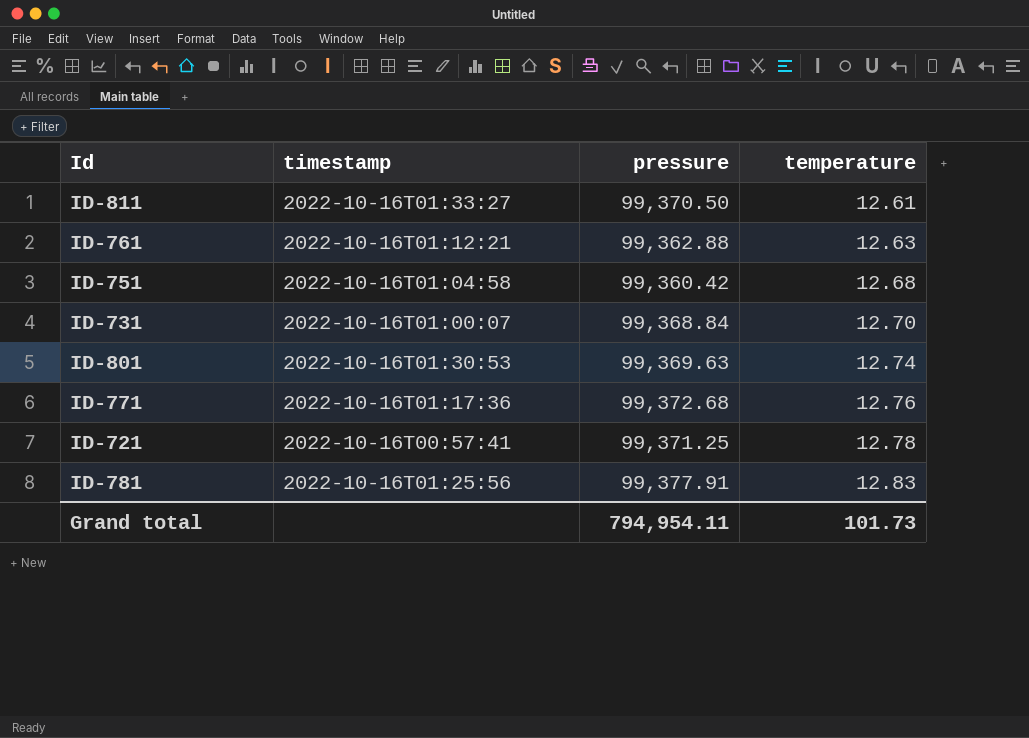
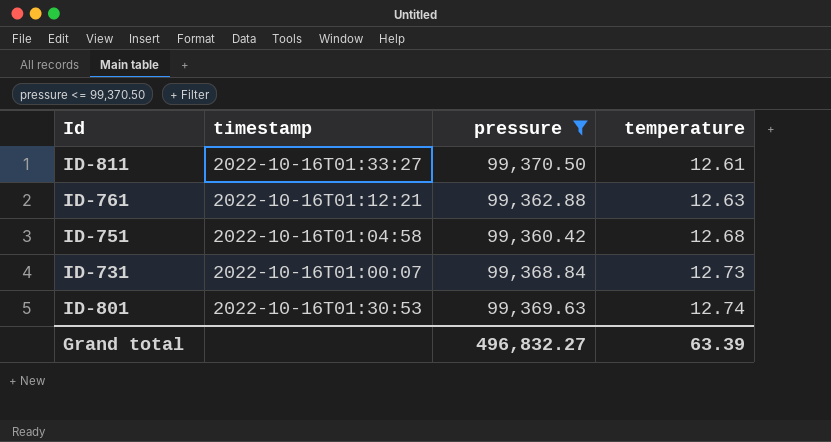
filter: none -> pressure <= 99,370.50
ID-731 | temperature: 12.70 -> 12.73
Grand total | pressure: 794,954.11 -> 496,832.27
Grand total | temperature: 101.73 -> 63.39

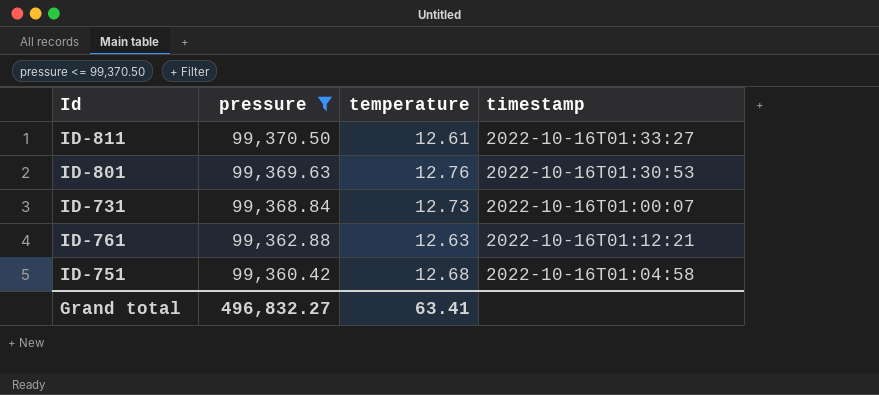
row order: temperature ascending -> pressure descending
column timestamp | position: 2 -> 4
ID-801 | temperature: 12.74 -> 12.76
Grand total | temperature: 63.39 -> 63.41

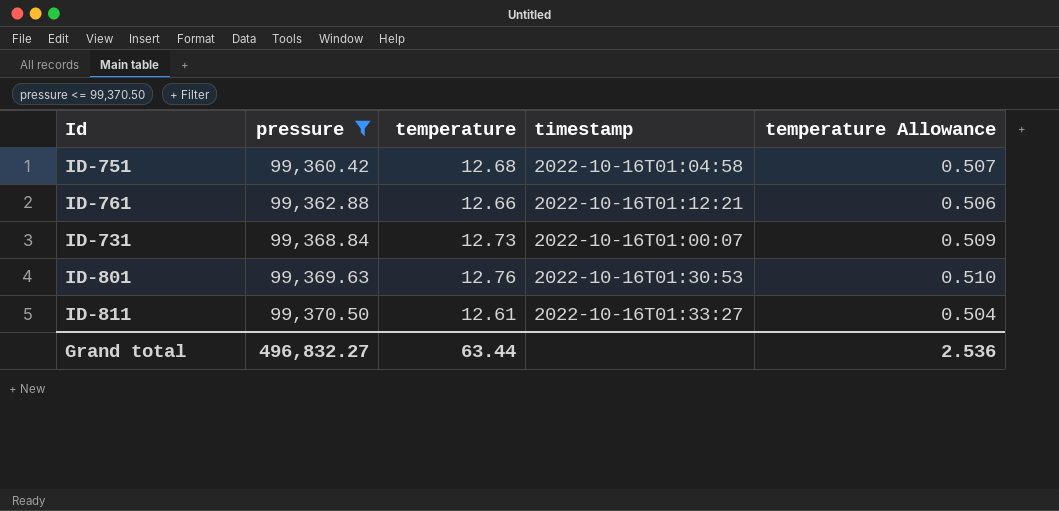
row order: pressure descending -> pressure ascending
column temperature Allowance | formula: none -> [temperature] * 0.04
ID-761 | temperature: 12.63 -> 12.66
Grand total | temperature: 63.41 -> 63.44

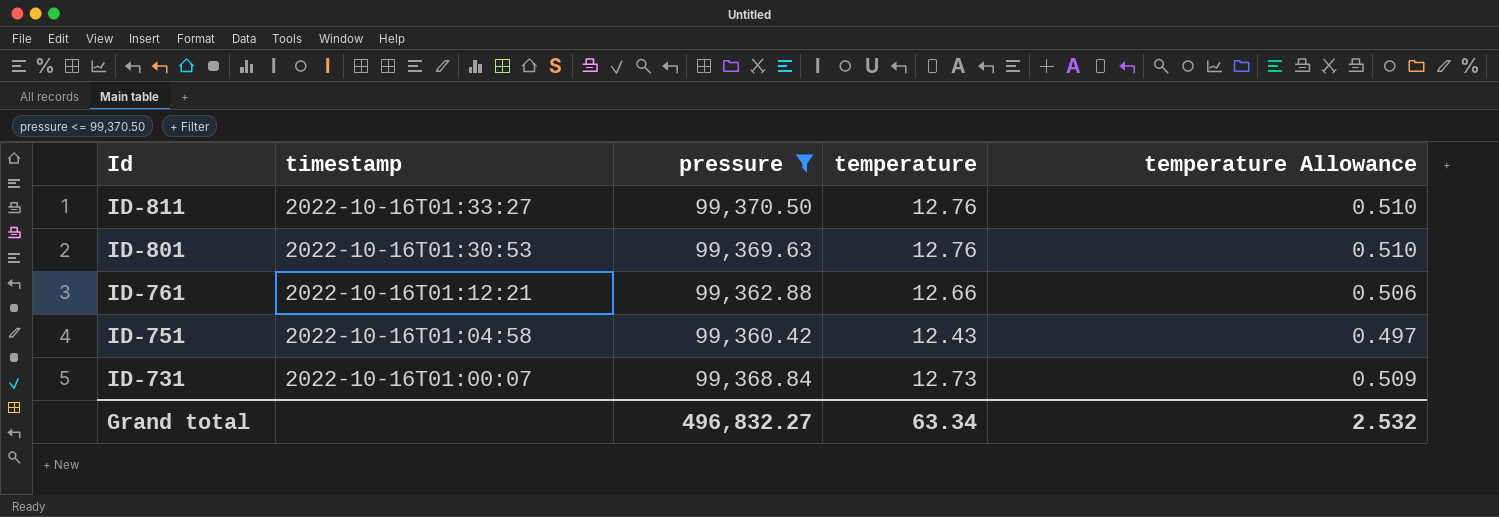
row order: pressure ascending -> Id descending
column timestamp | position: 4 -> 2
ID-811 | temperature: 12.61 -> 12.76
ID-811 | temperature Allowance: 0.504 -> 0.510
ID-751 | temperature: 12.68 -> 12.43
ID-751 | temperature Allowance: 0.507 -> 0.497
Grand total | temperature: 63.44 -> 63.34
Grand total | temperature Allowance: 2.536 -> 2.532

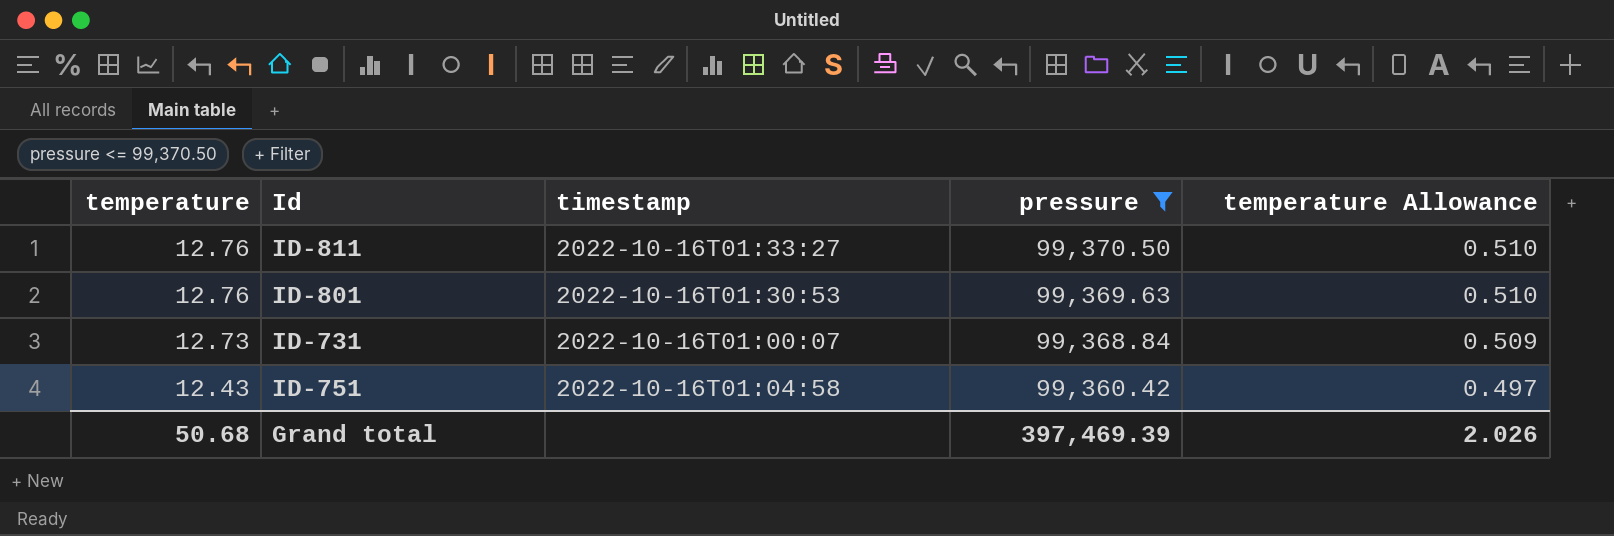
row order: Id descending -> temperature descending
column temperature | position: 4 -> 1
row ID-761: 2022-10-16T01:12:21 | 99,362.88 | 12.66 | 0.506 -> none
Grand total | temperature: 63.34 -> 50.68
Grand total | pressure: 496,832.27 -> 397,469.39
Grand total | temperature Allowance: 2.532 -> 2.026

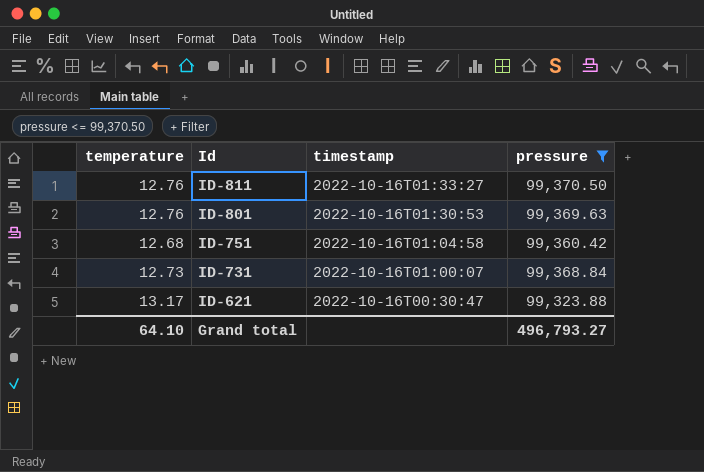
row order: temperature descending -> Id descending
column temperature Allowance | formula: [temperature] * 0.04 -> none
ID-751 | temperature: 12.43 -> 12.68
row ID-621: none -> 13.17 | 2022-10-16T00:30:47 | 99,323.88
Grand total | temperature: 50.68 -> 64.10
Grand total | pressure: 397,469.39 -> 496,793.27

